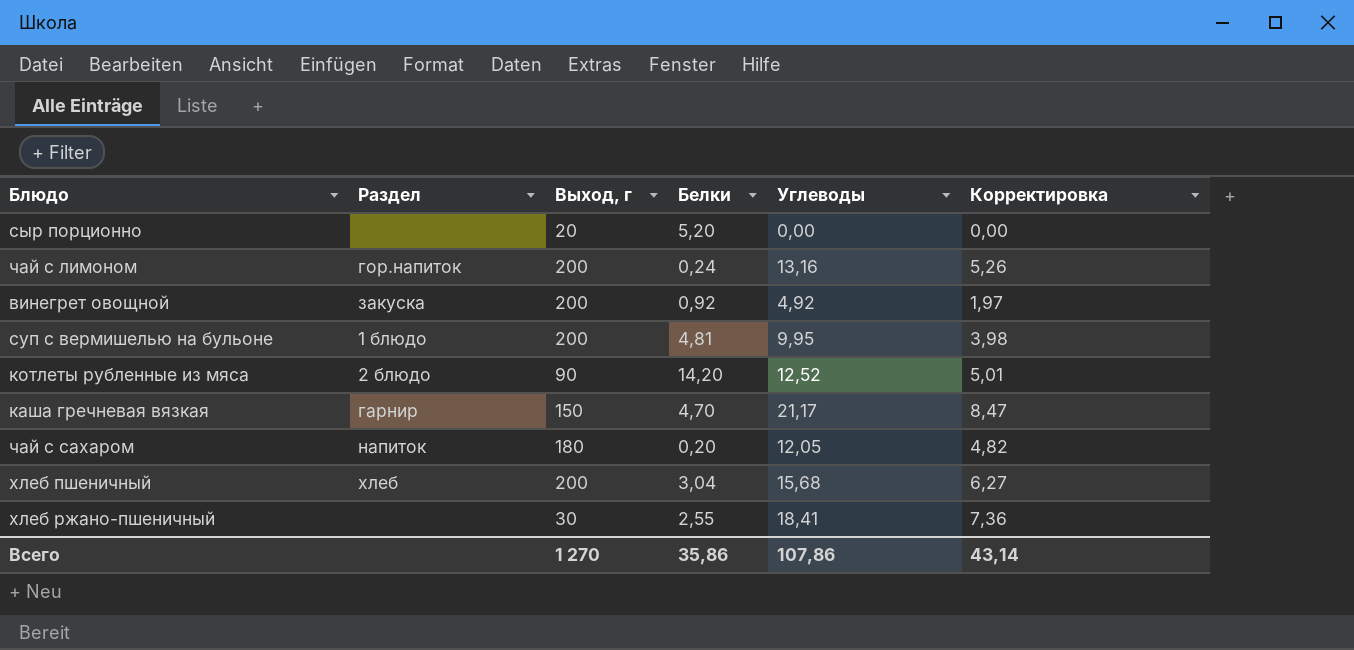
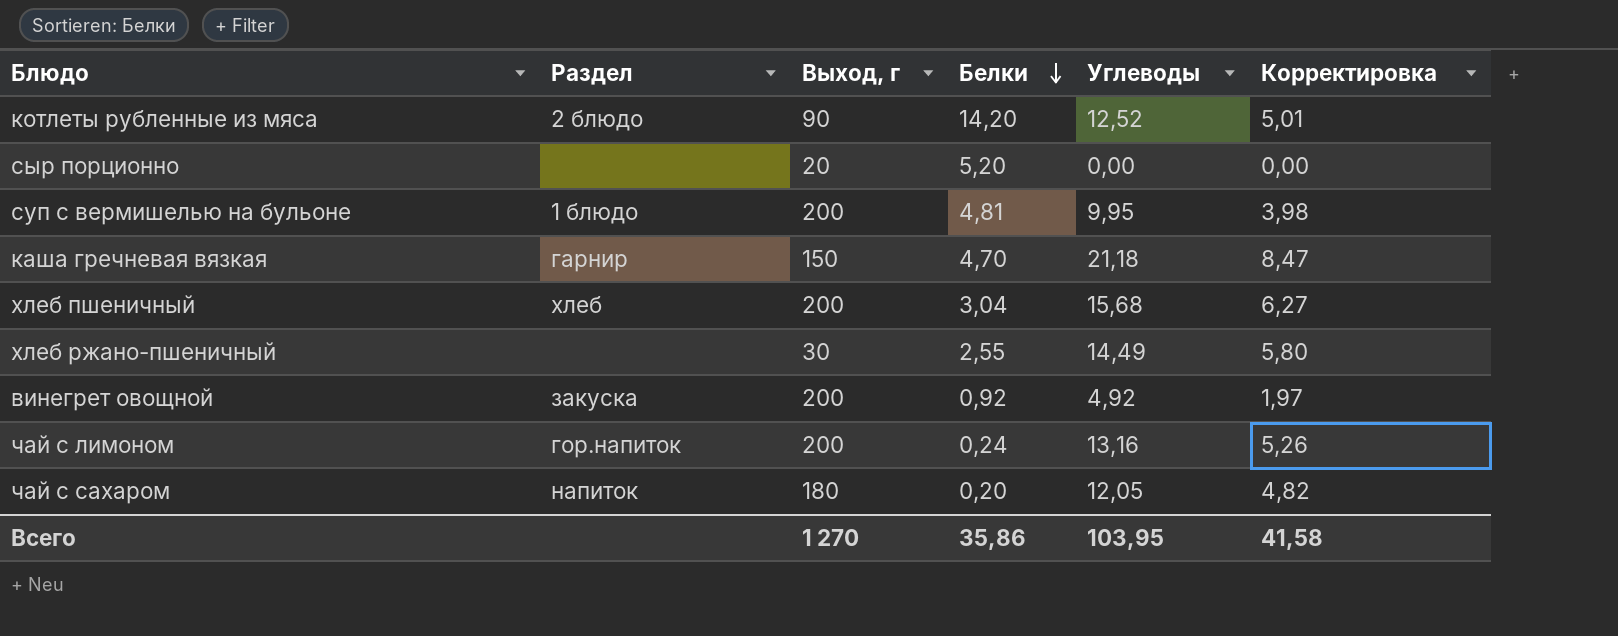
row order: none -> Белки descending
каша гречневая вязкая | Углеводы: 21,17 -> 21,18
хлеб ржано-пшеничный | Углеводы: 18,41 -> 14,49
хлеб ржано-пшеничный | Корректировка: 7,36 -> 5,80
Всего | Углеводы: 107,86 -> 103,95
Всего | Корректировка: 43,14 -> 41,58

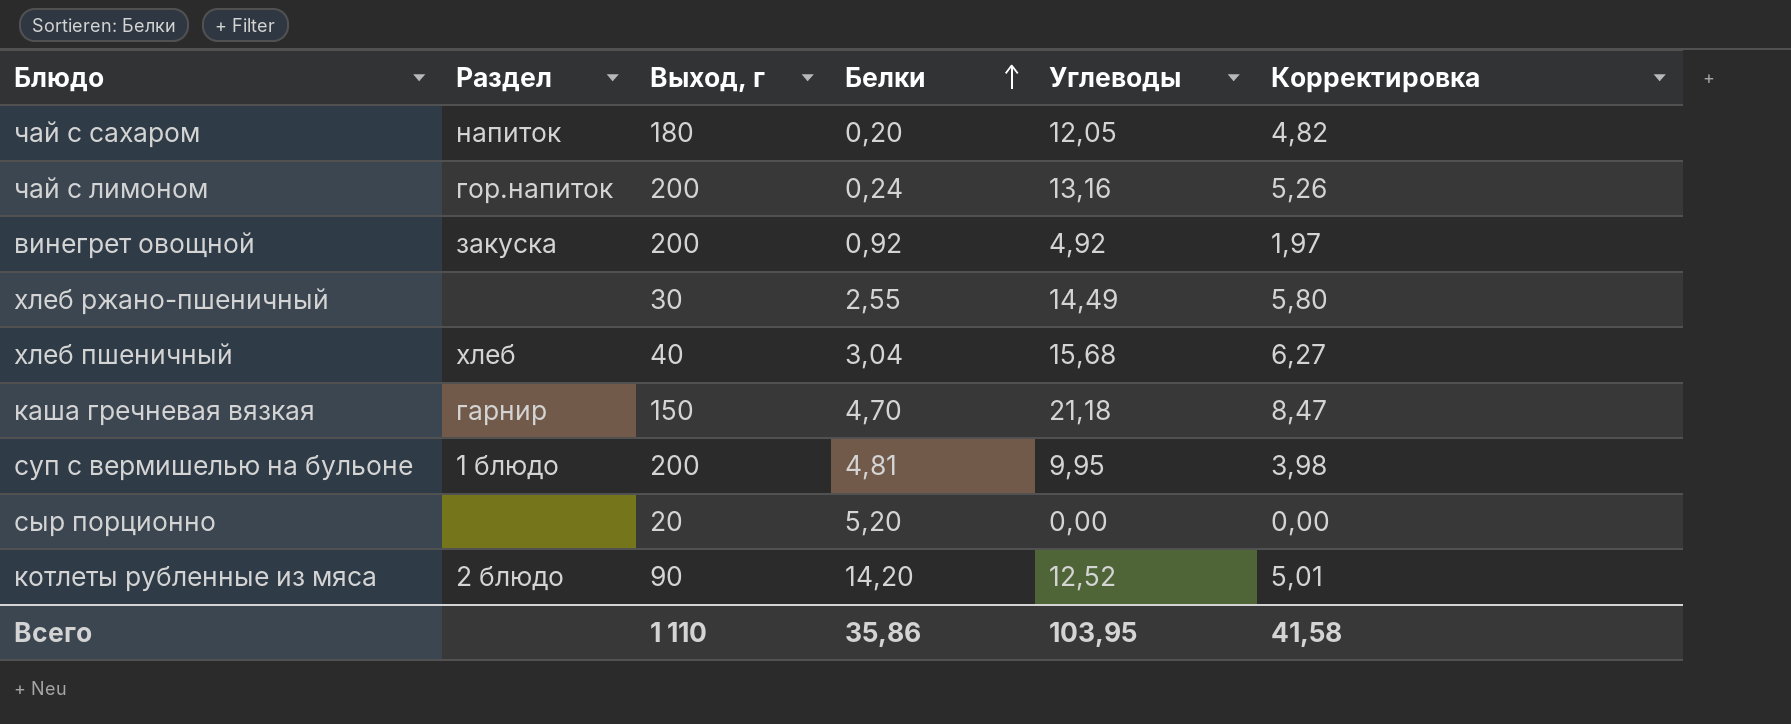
row order: Белки descending -> Белки ascending
хлеб пшеничный | Выход, г: 200 -> 40
Всего | Выход, г: 1 270 -> 1 110

